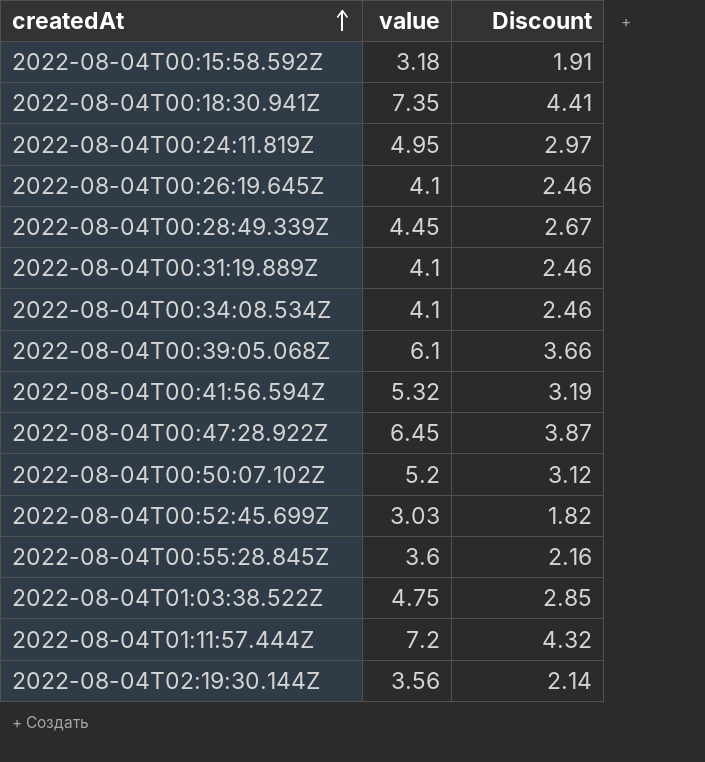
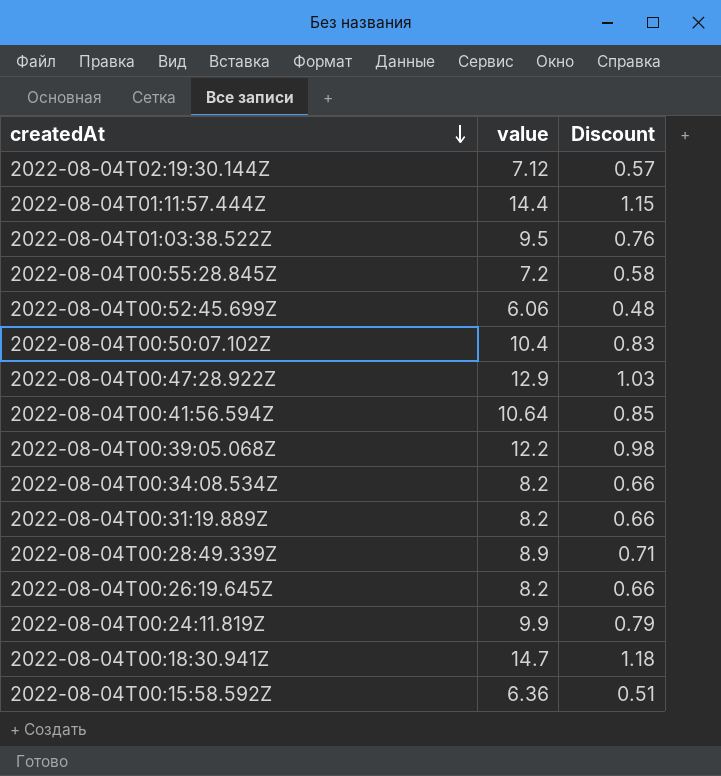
row order: createdAt ascending -> createdAt descending
column Discount | formula: [value] * 0.6 -> [value] * 0.08
2022-08-04T02:19:30.144Z | value: 3.56 -> 7.12
2022-08-04T01:11:57.444Z | value: 7.2 -> 14.4
2022-08-04T01:03:38.522Z | value: 4.75 -> 9.5
2022-08-04T00:55:28.845Z | value: 3.6 -> 7.2
2022-08-04T00:52:45.699Z | value: 3.03 -> 6.06
2022-08-04T00:50:07.102Z | value: 5.2 -> 10.4
2022-08-04T00:47:28.922Z | value: 6.45 -> 12.9
2022-08-04T00:41:56.594Z | value: 5.32 -> 10.64
2022-08-04T00:39:05.068Z | value: 6.1 -> 12.2
2022-08-04T00:34:08.534Z | value: 4.1 -> 8.2
2022-08-04T00:31:19.889Z | value: 4.1 -> 8.2
2022-08-04T00:28:49.339Z | value: 4.45 -> 8.9
2022-08-04T00:26:19.645Z | value: 4.1 -> 8.2
2022-08-04T00:24:11.819Z | value: 4.95 -> 9.9
2022-08-04T00:18:30.941Z | value: 7.35 -> 14.7
2022-08-04T00:15:58.592Z | value: 3.18 -> 6.36

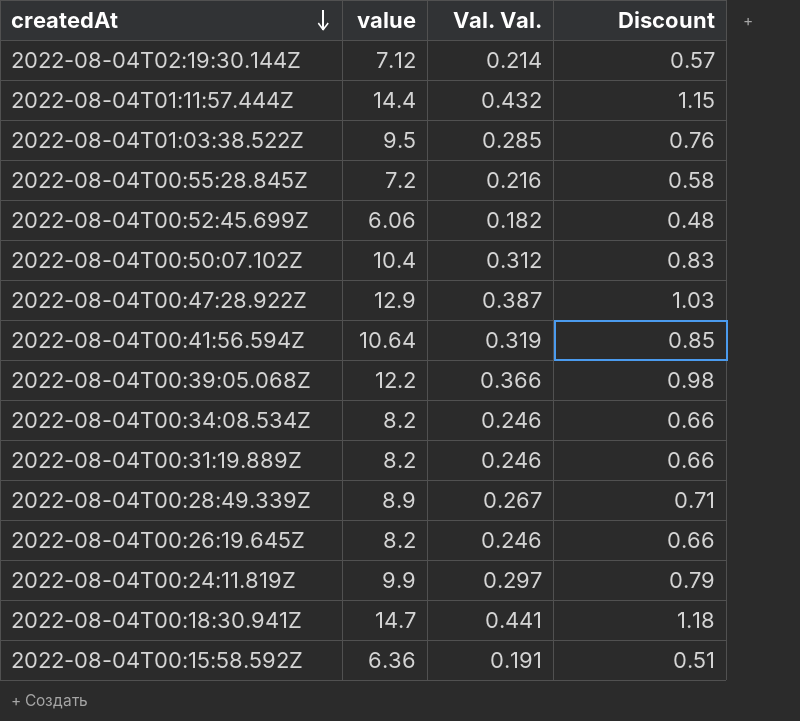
column Val. Val. | formula: none -> [value] * 0.03

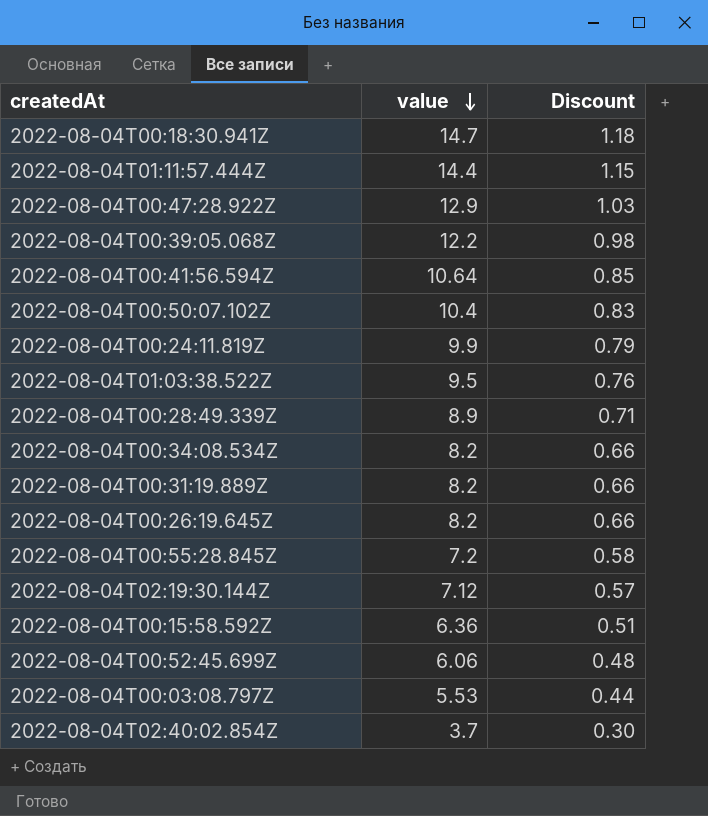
row order: createdAt descending -> value descending
column Val. Val. | formula: [value] * 0.03 -> none
row 2022-08-04T00:03:08.797Z: none -> 5.53 | 0.44
row 2022-08-04T02:40:02.854Z: none -> 3.7 | 0.30

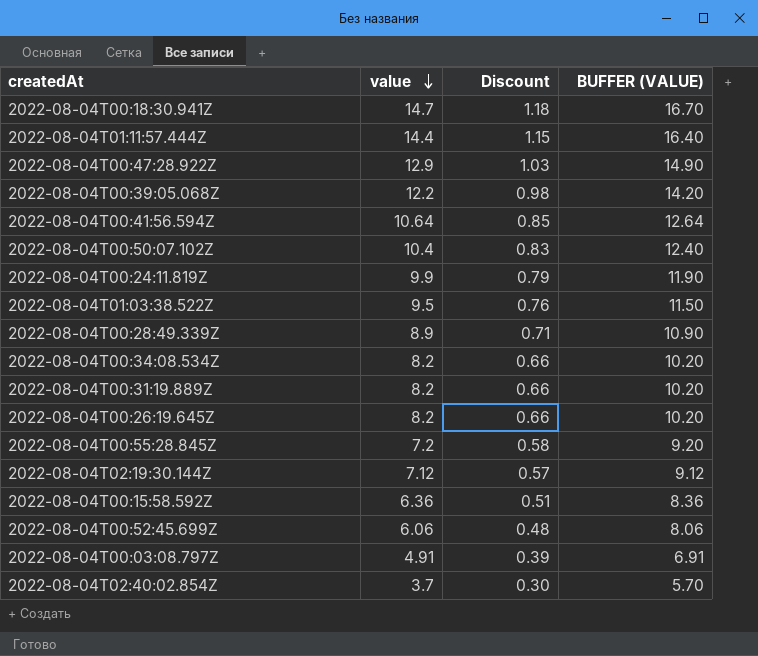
column BUFFER (VALUE) | formula: none -> [value] + 2
2022-08-04T00:03:08.797Z | value: 5.53 -> 4.91
2022-08-04T00:03:08.797Z | Discount: 0.44 -> 0.39

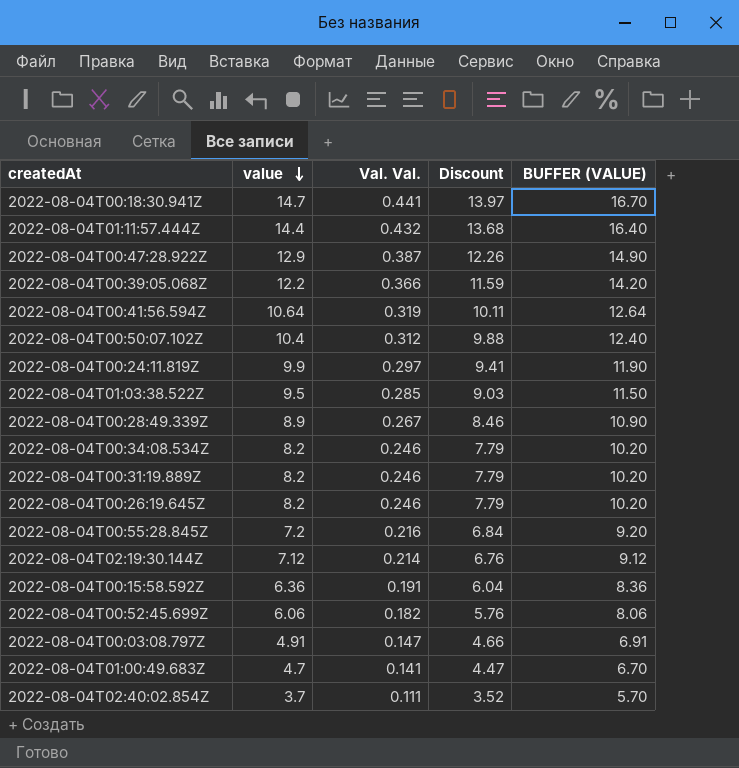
column Val. Val. | formula: none -> [value] * 0.03
column Discount | formula: [value] * 0.08 -> [value] * 0.95
row 2022-08-04T01:00:49.683Z: none -> 4.7 | 0.141 | 4.47 | 6.70

